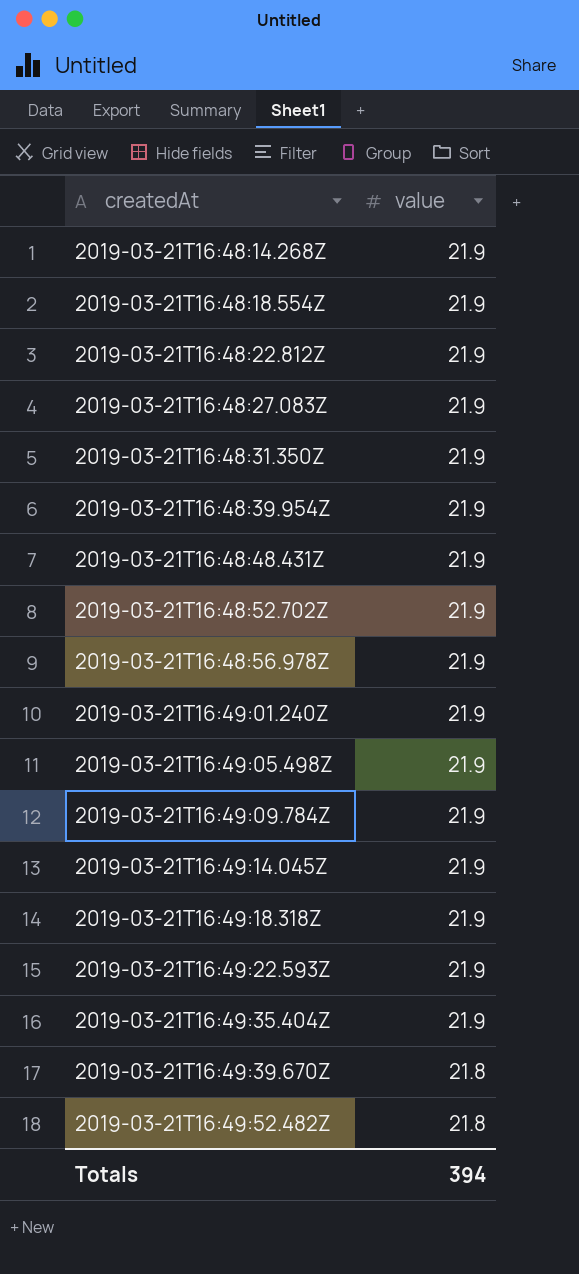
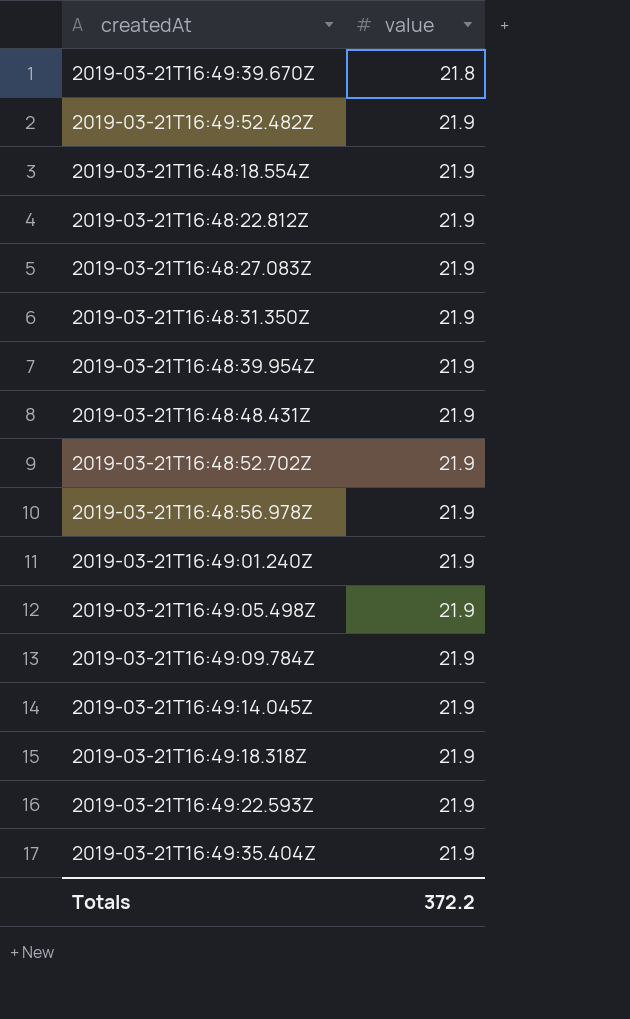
row order: createdAt ascending -> value ascending
row 2019-03-21T16:48:14.268Z: 21.9 -> none
2019-03-21T16:49:52.482Z | value: 21.8 -> 21.9
Totals | value: 394 -> 372.2

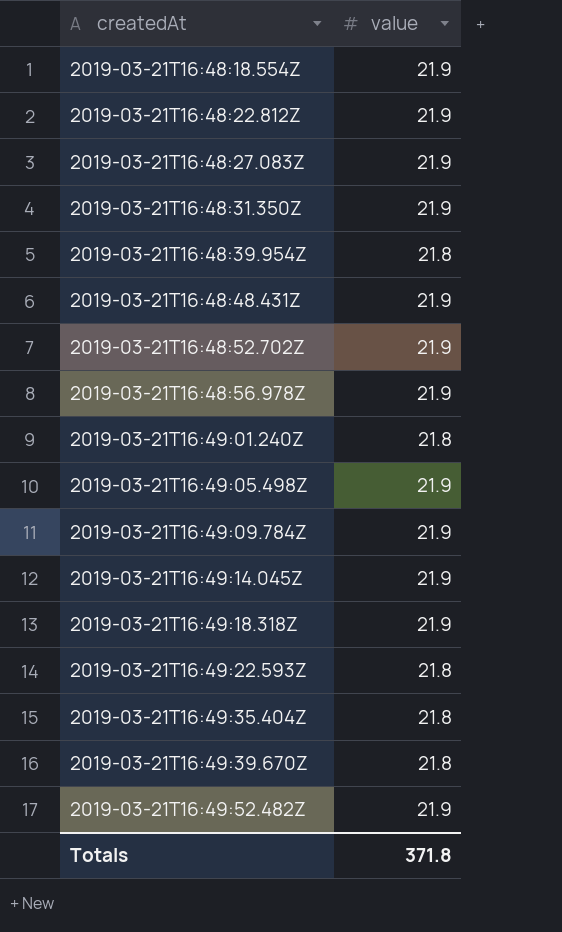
row order: value ascending -> createdAt ascending
2019-03-21T16:48:39.954Z | value: 21.9 -> 21.8
2019-03-21T16:49:01.240Z | value: 21.9 -> 21.8
2019-03-21T16:49:22.593Z | value: 21.9 -> 21.8
2019-03-21T16:49:35.404Z | value: 21.9 -> 21.8
Totals | value: 372.2 -> 371.8

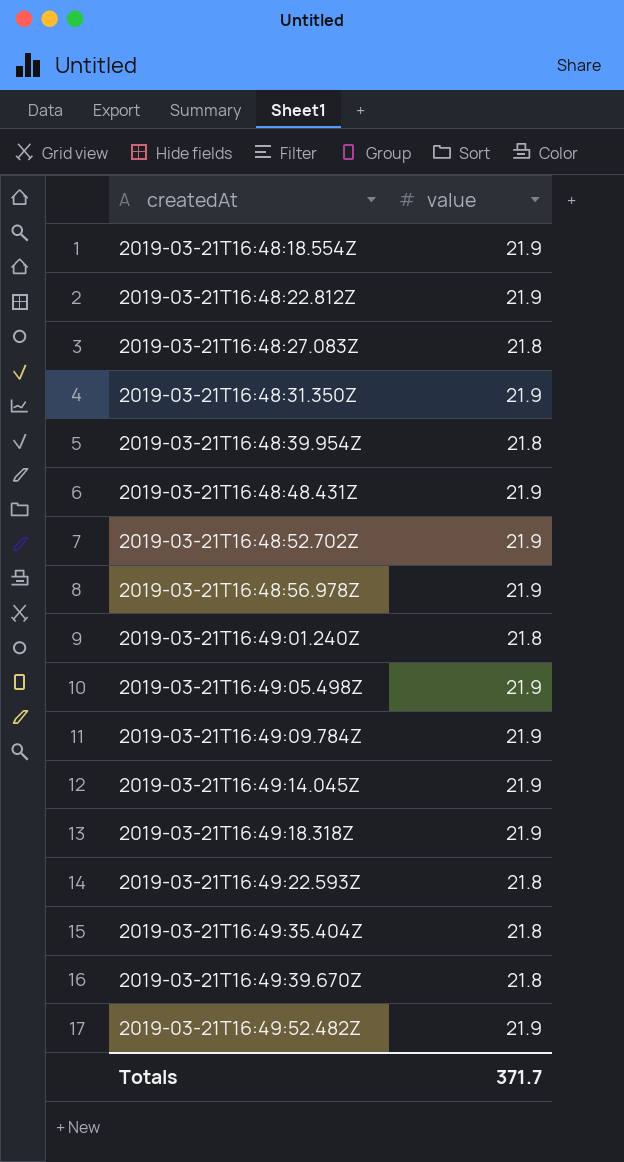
2019-03-21T16:48:27.083Z | value: 21.9 -> 21.8
Totals | value: 371.8 -> 371.7

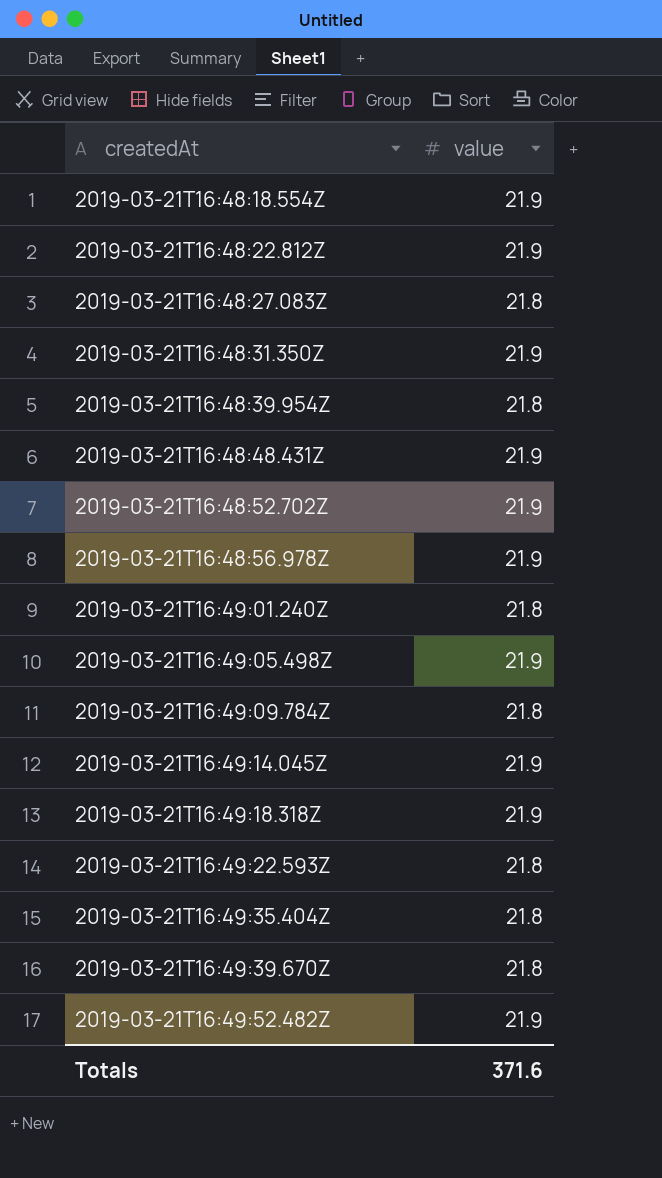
2019-03-21T16:49:09.784Z | value: 21.9 -> 21.8
Totals | value: 371.7 -> 371.6

